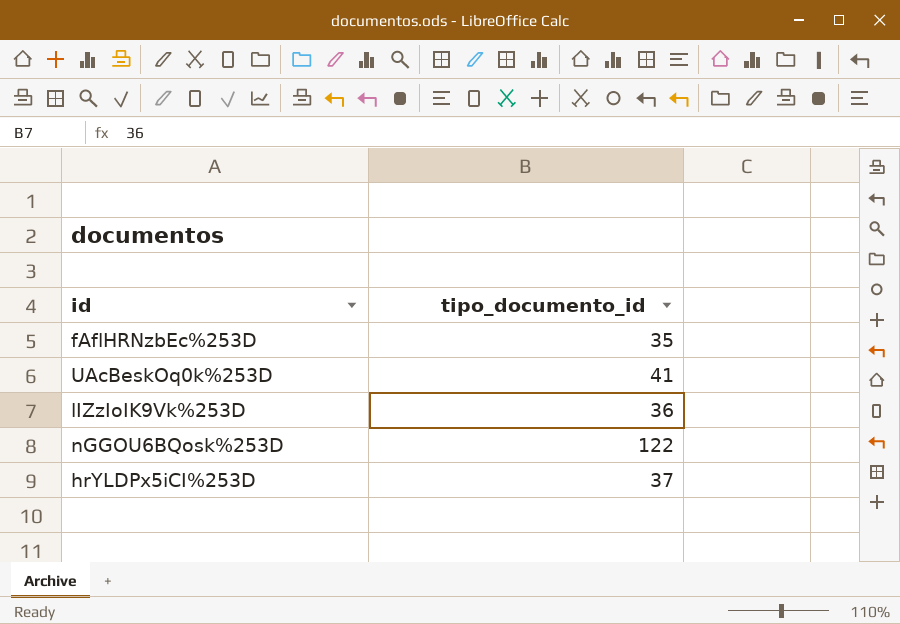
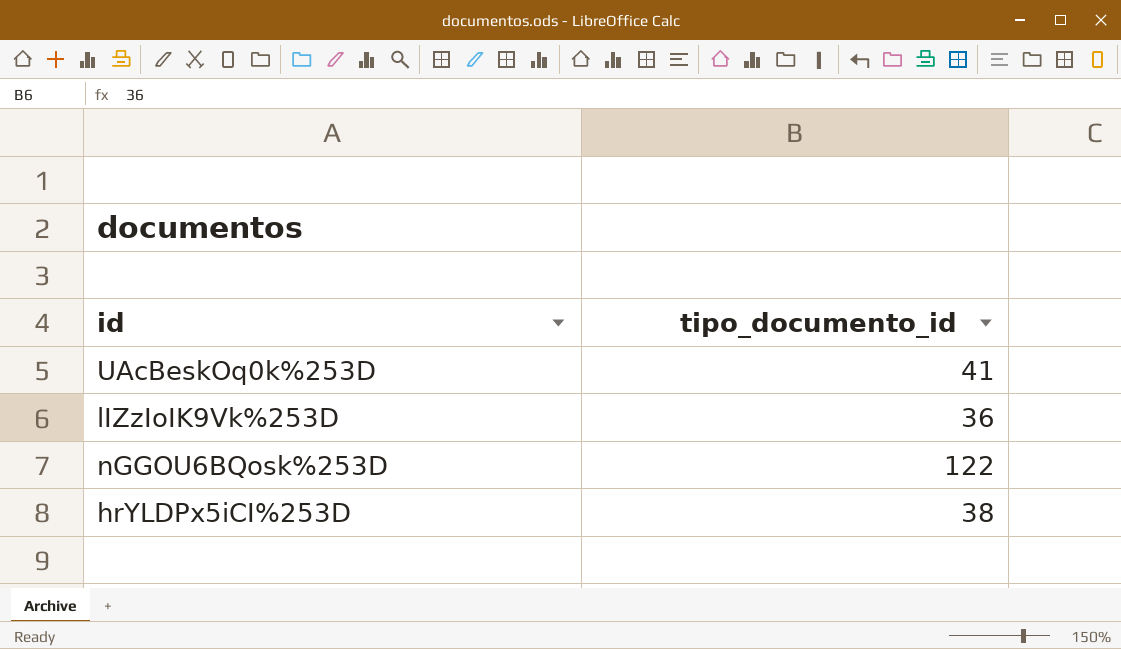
row fAflHRNzbEc%253D: 35 -> none
hrYLDPx5iCI%253D | tipo_documento_id: 37 -> 38

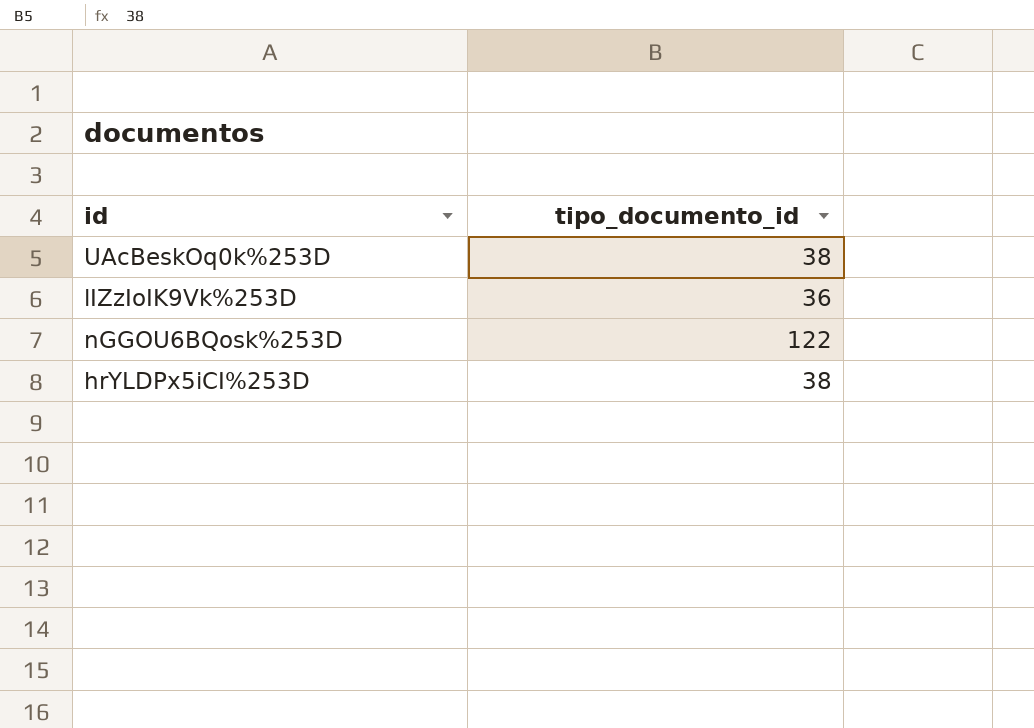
UAcBeskOq0k%253D | tipo_documento_id: 41 -> 38

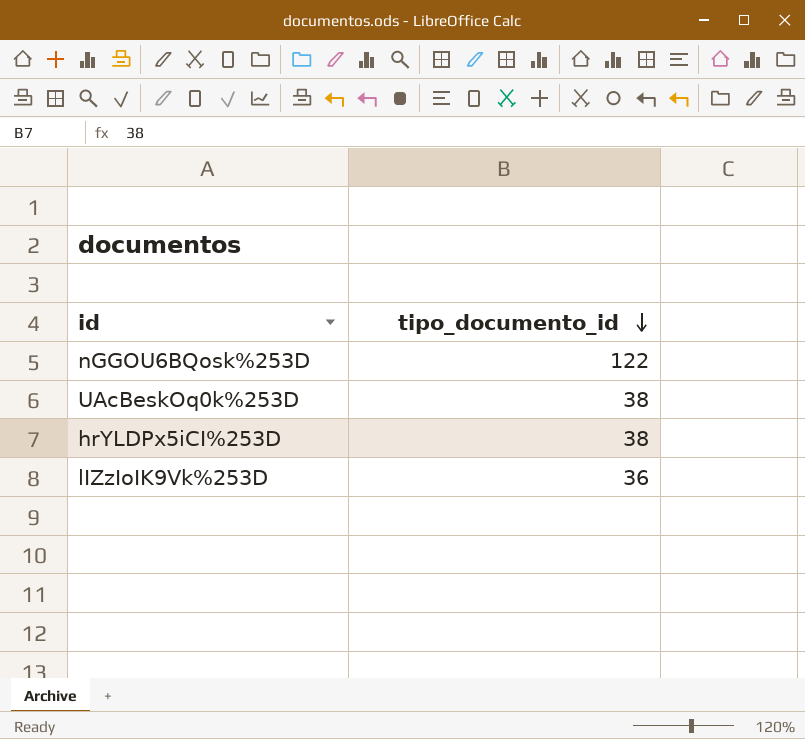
row order: none -> tipo_documento_id descending

